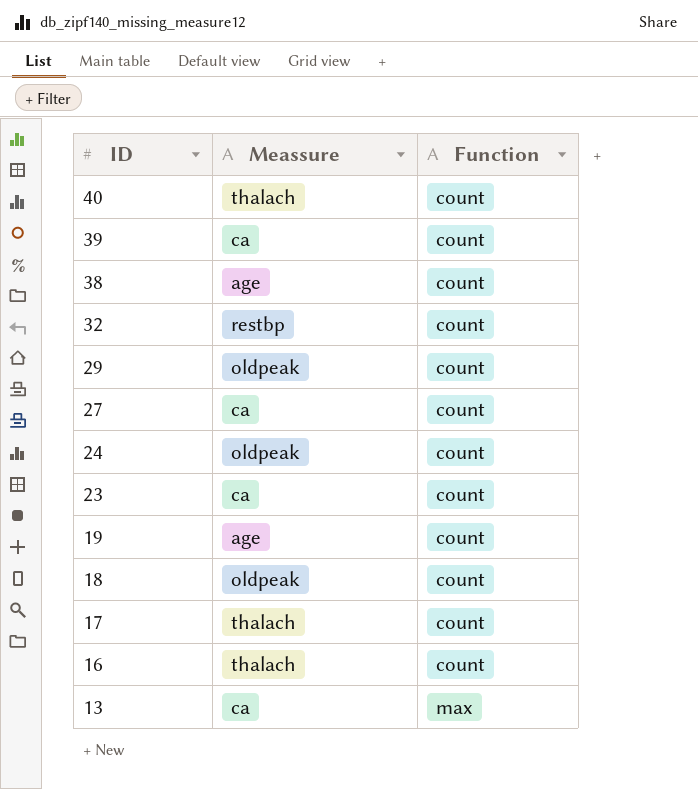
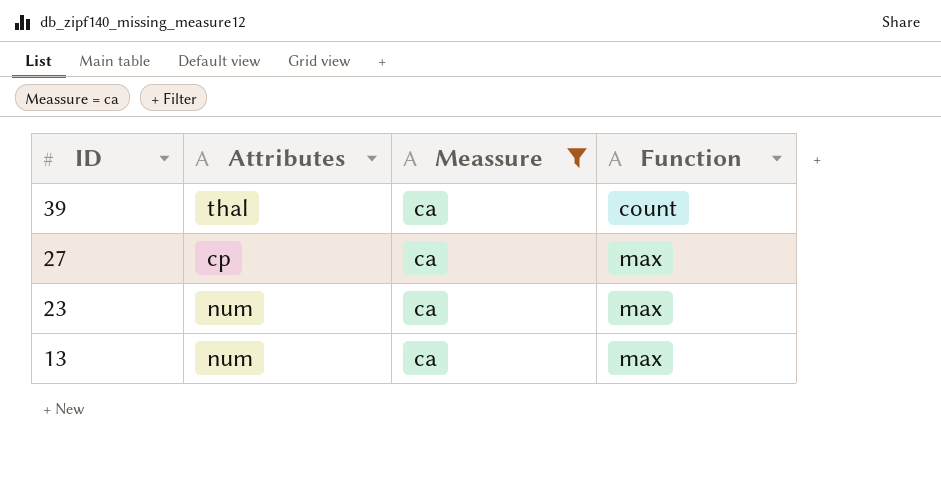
filter: none -> Meassure = ca
column Attributes | position: none -> 2
27 | Function: count -> max
23 | Function: count -> max

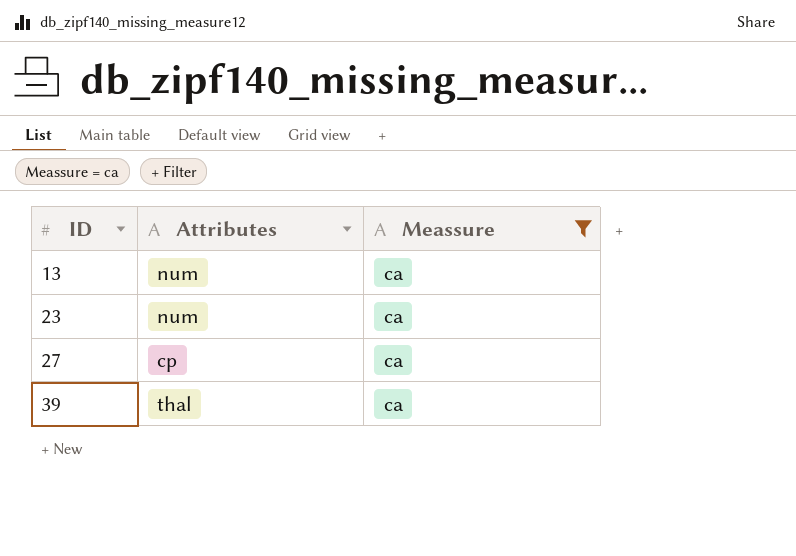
row order: ID descending -> ID ascending
column Function | position: 4 -> none

